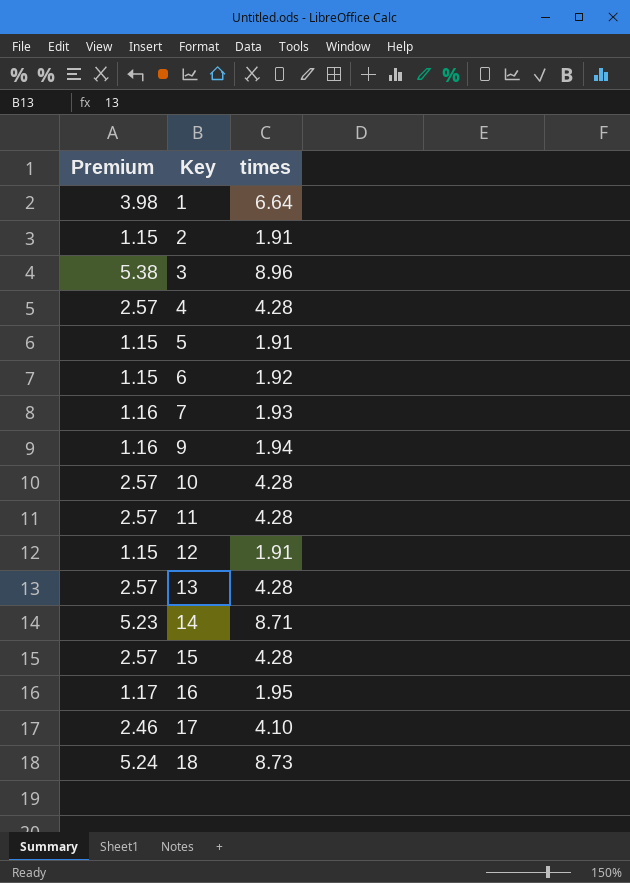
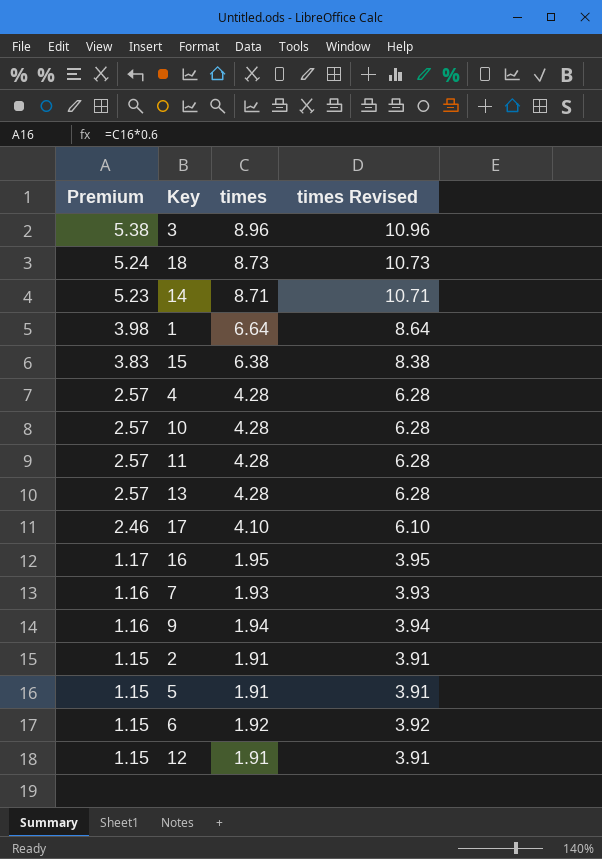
row order: Key ascending -> Premium descending
column times Revised | formula: none -> [times] + 2
15 | Premium: 2.57 -> 3.83
15 | times: 4.28 -> 6.38

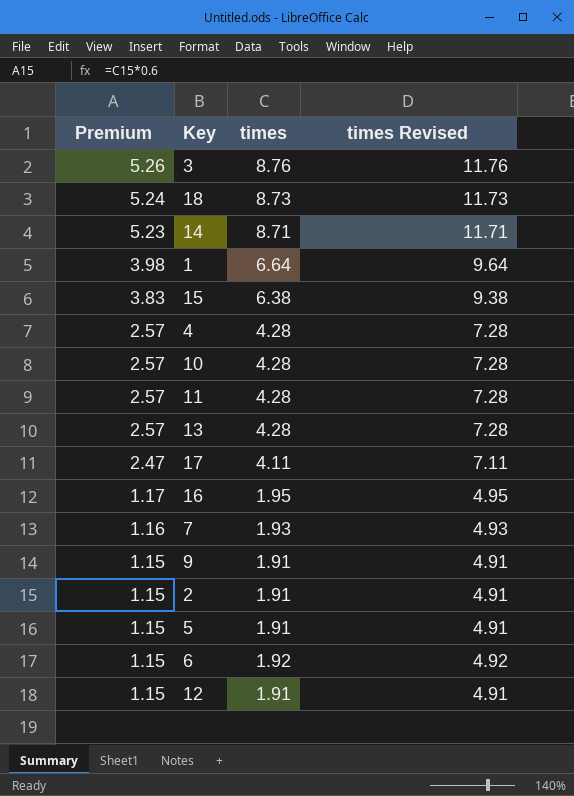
column times Revised | formula: [times] + 2 -> [times] + 3
3 | Premium: 5.38 -> 5.26
3 | times: 8.96 -> 8.76
17 | Premium: 2.46 -> 2.47
17 | times: 4.10 -> 4.11
9 | Premium: 1.16 -> 1.15
9 | times: 1.94 -> 1.91

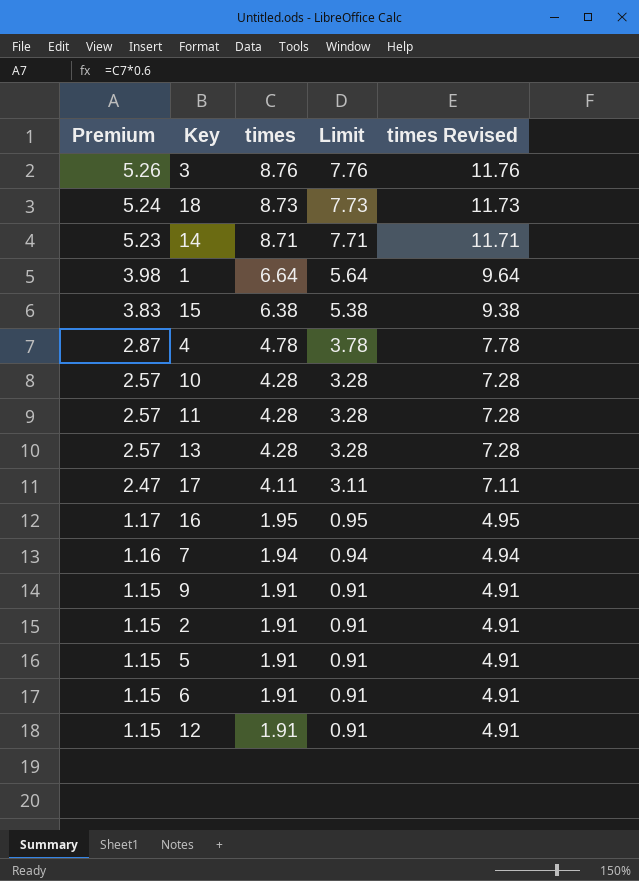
column Limit | formula: none -> [times] - 1
4 | Premium: 2.57 -> 2.87
4 | times: 4.28 -> 4.78
4 | times Revised: 7.28 -> 7.78
7 | times: 1.93 -> 1.94
7 | times Revised: 4.93 -> 4.94
6 | times: 1.92 -> 1.91
6 | times Revised: 4.92 -> 4.91

